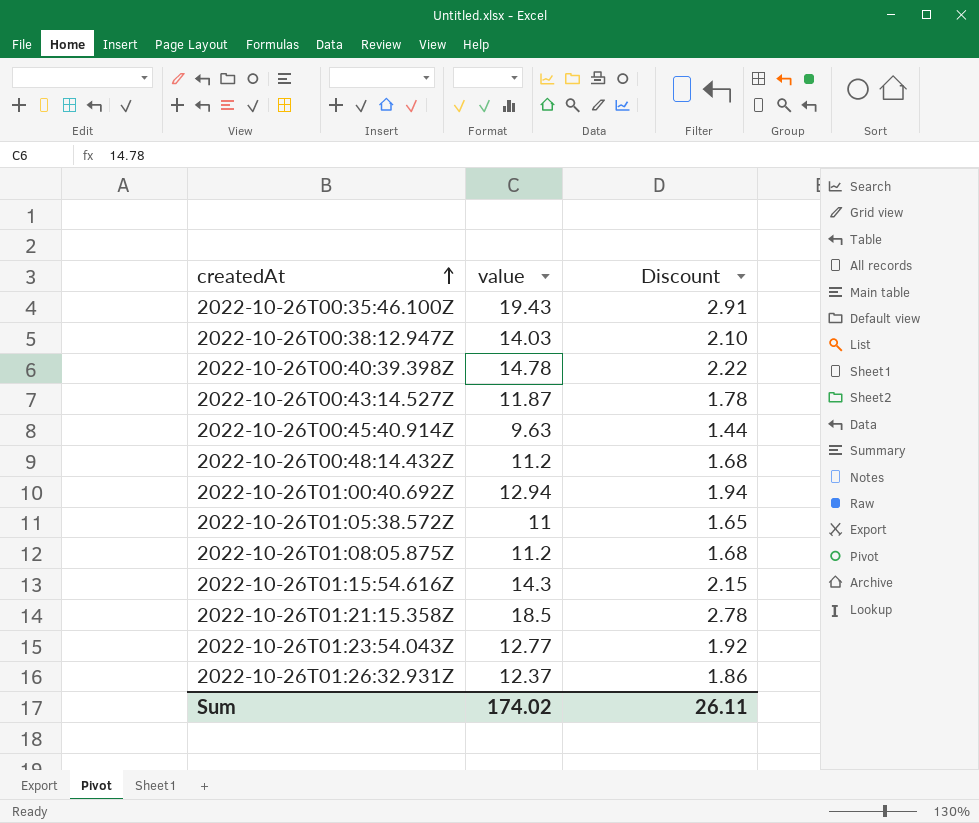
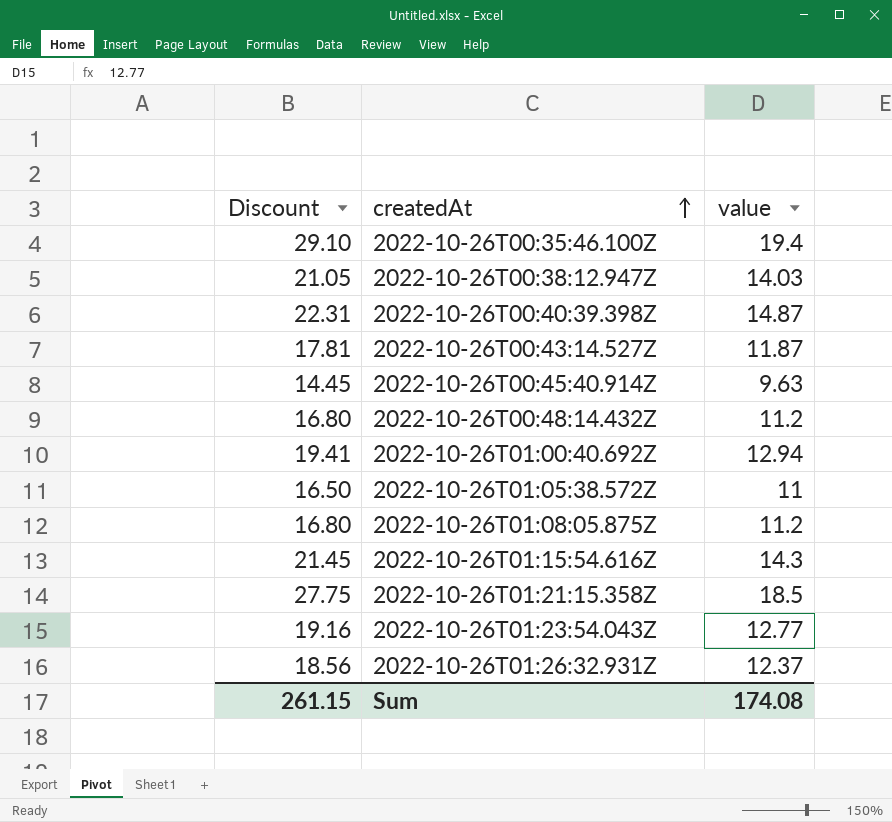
column Discount | formula: [value] * 0.15 -> [value] * 1.5
column Discount | position: 3 -> 1
2022-10-26T00:35:46.100Z | value: 19.43 -> 19.4
2022-10-26T00:40:39.398Z | value: 14.78 -> 14.87
Sum | Discount: 26.11 -> 261.15
Sum | value: 174.02 -> 174.08

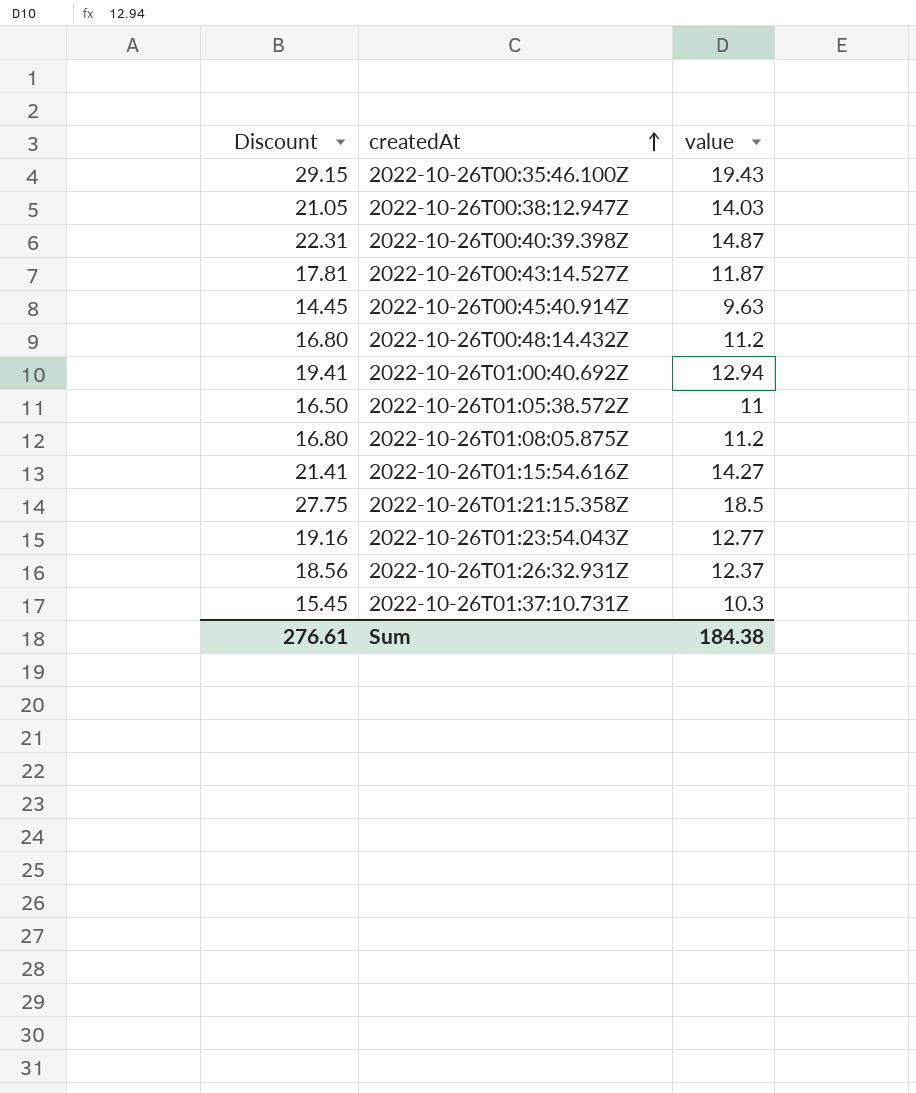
2022-10-26T00:35:46.100Z | Discount: 29.10 -> 29.15
2022-10-26T00:35:46.100Z | value: 19.4 -> 19.43
2022-10-26T01:15:54.616Z | Discount: 21.45 -> 21.41
2022-10-26T01:15:54.616Z | value: 14.3 -> 14.27
row 2022-10-26T01:37:10.731Z: none -> 15.45 | 10.3
Sum | Discount: 261.15 -> 276.61
Sum | value: 174.08 -> 184.38

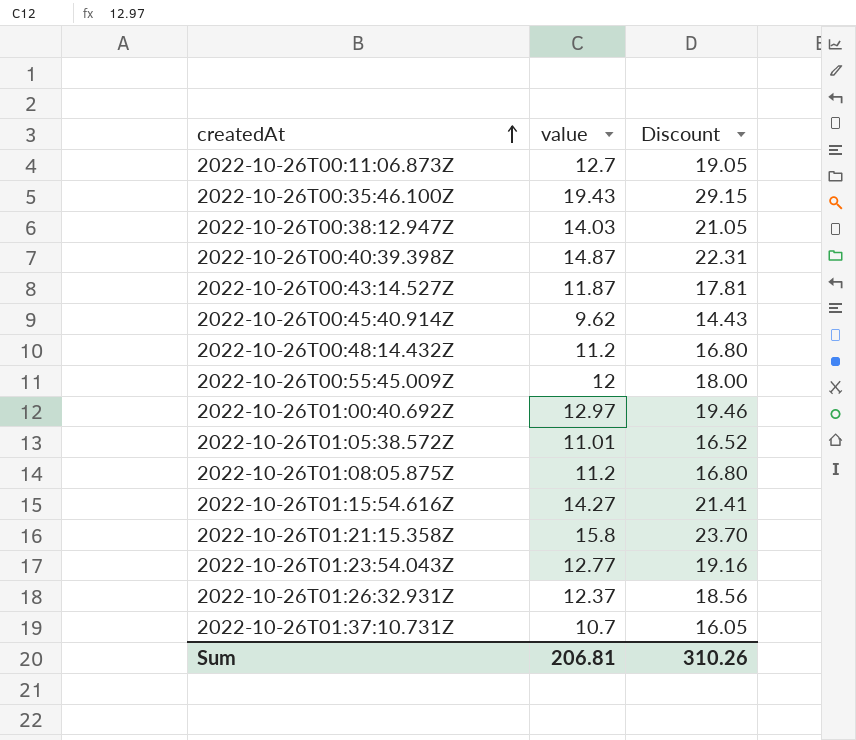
column Discount | position: 1 -> 3
row 2022-10-26T00:11:06.873Z: none -> 12.7 | 19.05
2022-10-26T00:45:40.914Z | value: 9.63 -> 9.62
2022-10-26T00:45:40.914Z | Discount: 14.45 -> 14.43
row 2022-10-26T00:55:45.009Z: none -> 12 | 18.00
2022-10-26T01:00:40.692Z | value: 12.94 -> 12.97
2022-10-26T01:00:40.692Z | Discount: 19.41 -> 19.46
2022-10-26T01:05:38.572Z | value: 11 -> 11.01
2022-10-26T01:05:38.572Z | Discount: 16.50 -> 16.52
2022-10-26T01:21:15.358Z | value: 18.5 -> 15.8
2022-10-26T01:21:15.358Z | Discount: 27.75 -> 23.70
2022-10-26T01:37:10.731Z | value: 10.3 -> 10.7
2022-10-26T01:37:10.731Z | Discount: 15.45 -> 16.05
Sum | value: 184.38 -> 206.81
Sum | Discount: 276.61 -> 310.26

